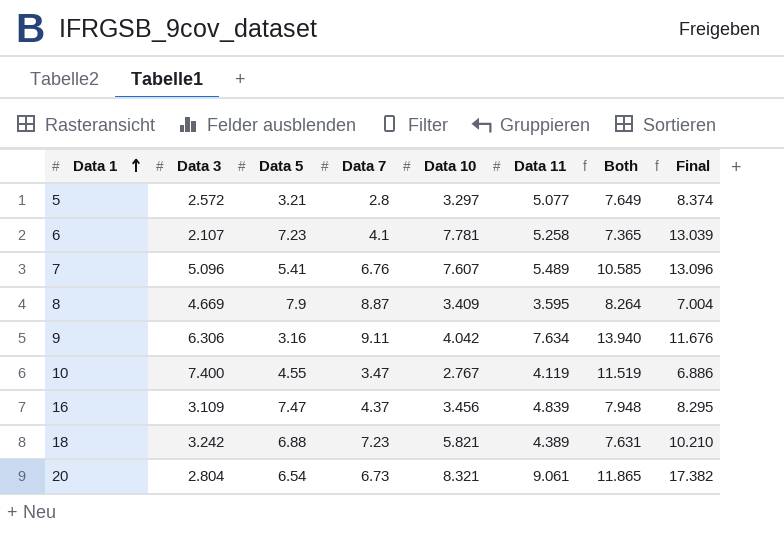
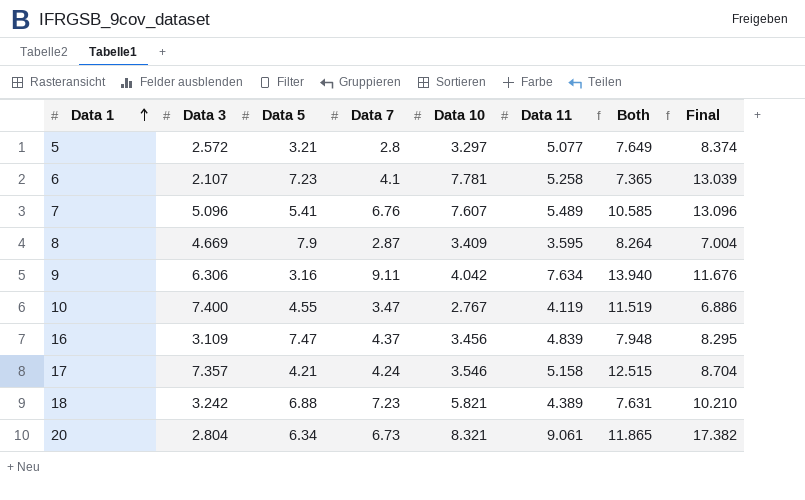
8 | Data 7: 8.87 -> 2.87
row 17: none -> 7.357 | 4.21 | 4.24 | 3.546 | 5.158 | 12.515 | 8.704
20 | Data 5: 6.54 -> 6.34

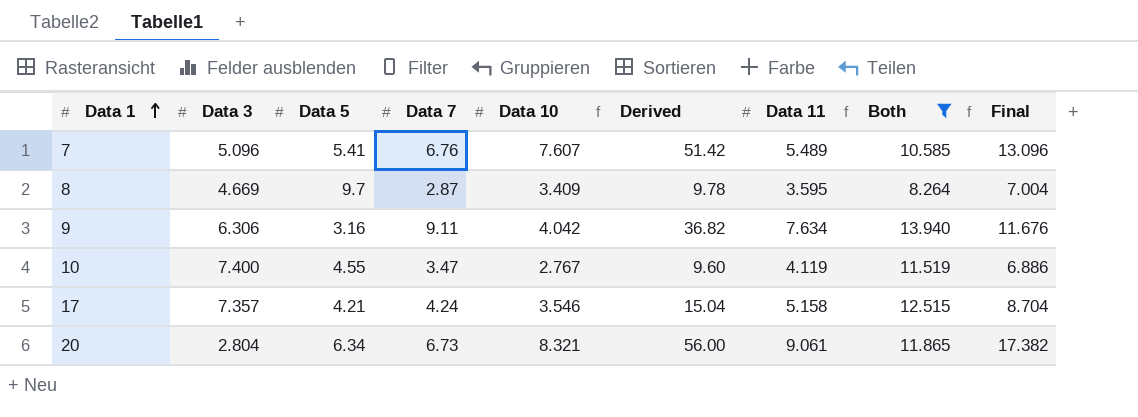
filter: none -> Both >= 8.264
column Derived | formula: none -> [Data 7] * [Data 10]
8 | Data 5: 7.9 -> 9.7

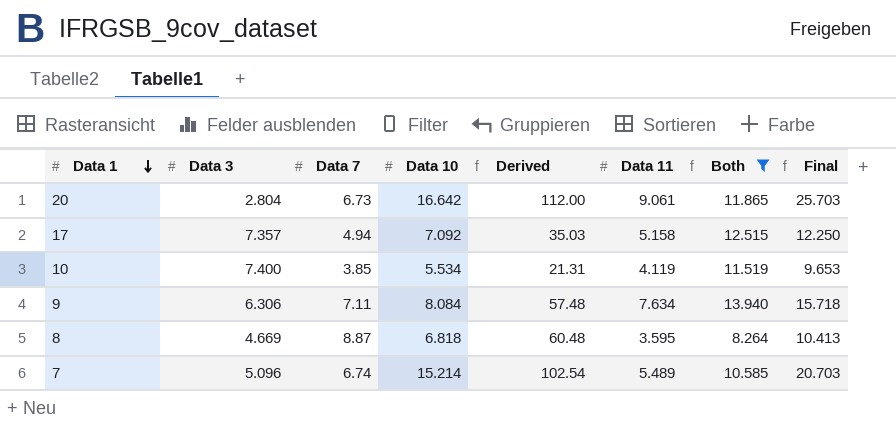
row order: Data 1 ascending -> Data 1 descending
column Data 5 | position: 3 -> none
20 | Data 10: 8.321 -> 16.642
20 | Derived: 56.00 -> 112.00
20 | Final: 17.382 -> 25.703
17 | Data 7: 4.24 -> 4.94
17 | Data 10: 3.546 -> 7.092
17 | Derived: 15.04 -> 35.03
17 | Final: 8.704 -> 12.250
10 | Data 7: 3.47 -> 3.85
10 | Data 10: 2.767 -> 5.534
10 | Derived: 9.60 -> 21.31
10 | Final: 6.886 -> 9.653
9 | Data 7: 9.11 -> 7.11
9 | Data 10: 4.042 -> 8.084
9 | Derived: 36.82 -> 57.48
9 | Final: 11.676 -> 15.718
8 | Data 7: 2.87 -> 8.87
8 | Data 10: 3.409 -> 6.818
8 | Derived: 9.78 -> 60.48
8 | Final: 7.004 -> 10.413
7 | Data 7: 6.76 -> 6.74
7 | Data 10: 7.607 -> 15.214
7 | Derived: 51.42 -> 102.54
7 | Final: 13.096 -> 20.703

